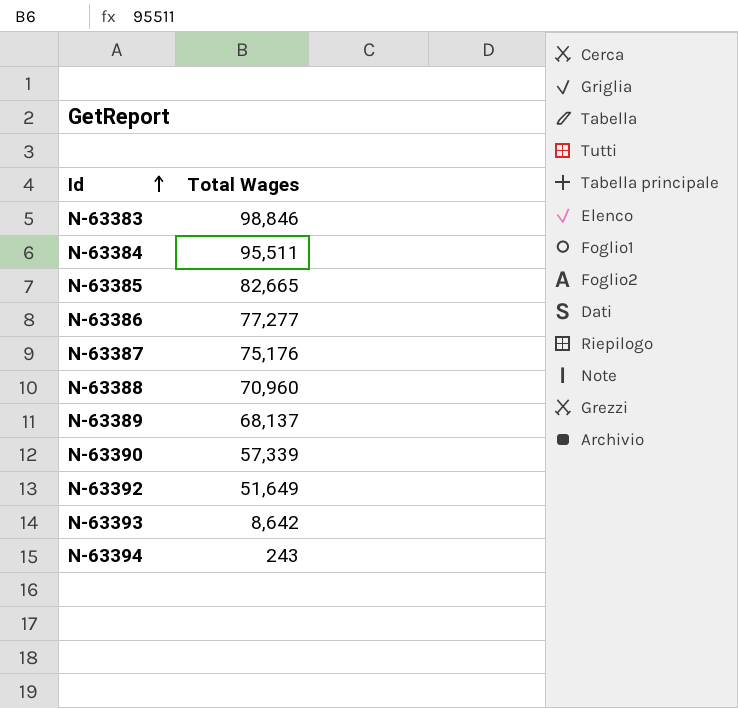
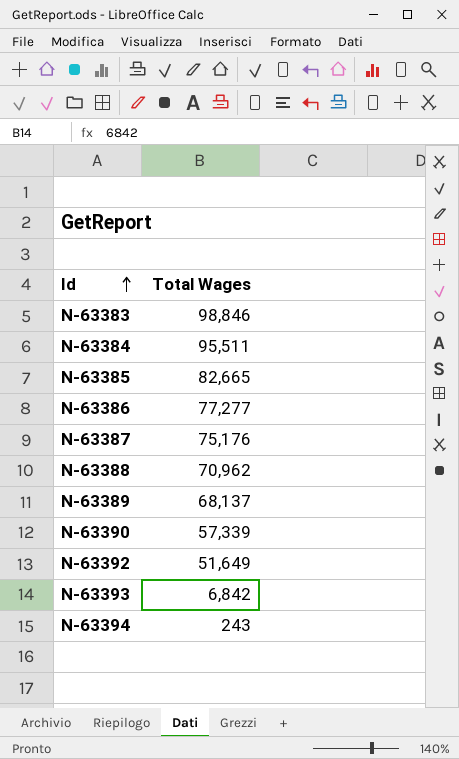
N-63388 | Total Wages: 70,960 -> 70,962
N-63393 | Total Wages: 8,642 -> 6,842

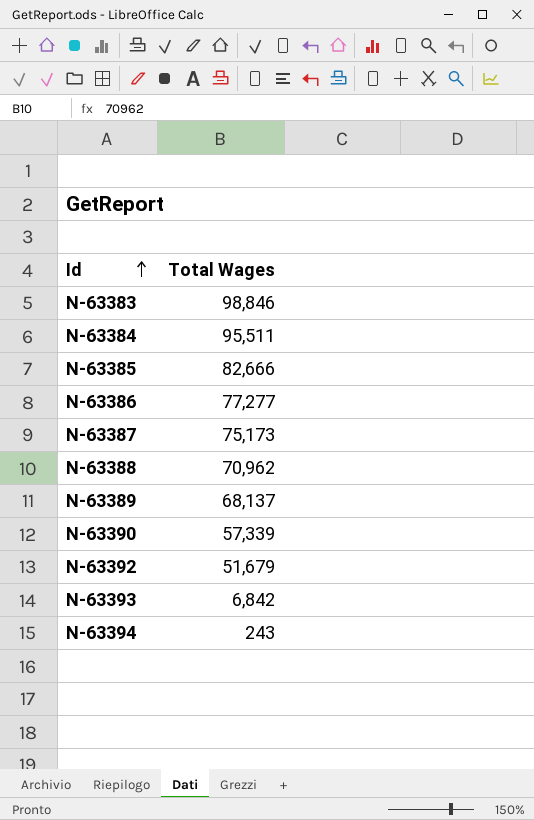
N-63385 | Total Wages: 82,665 -> 82,666
N-63387 | Total Wages: 75,176 -> 75,173
N-63392 | Total Wages: 51,649 -> 51,679

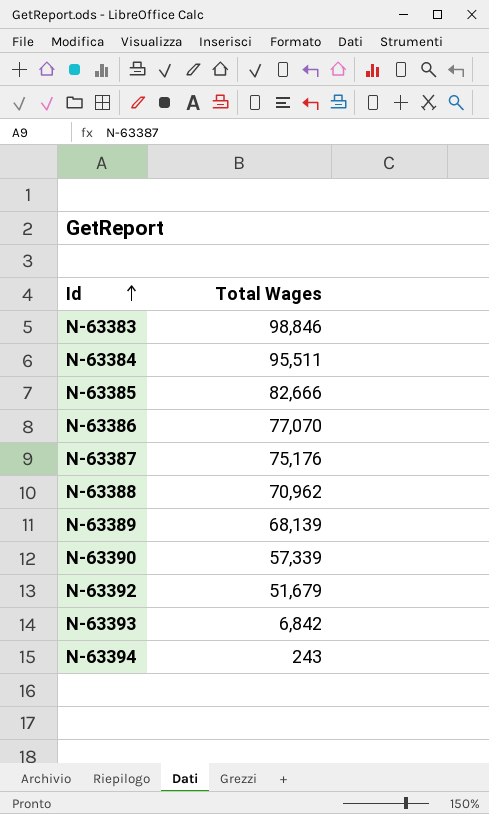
N-63386 | Total Wages: 77,277 -> 77,070
N-63387 | Total Wages: 75,173 -> 75,176
N-63389 | Total Wages: 68,137 -> 68,139

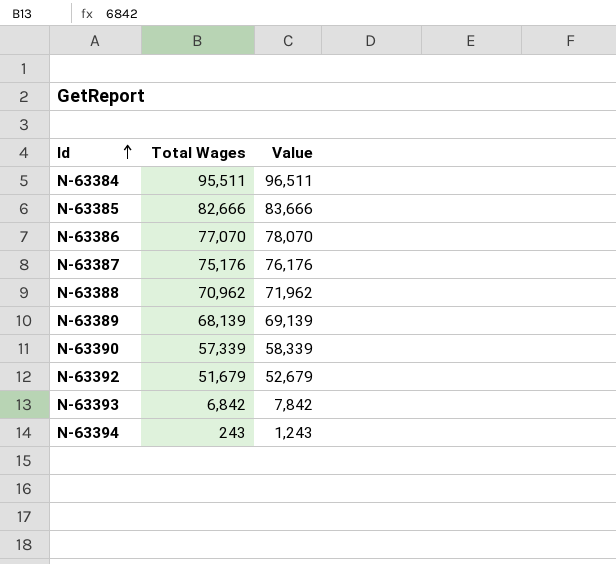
column Value | formula: none -> [Total Wages] + 1000
row N-63383: 98,846 -> none

